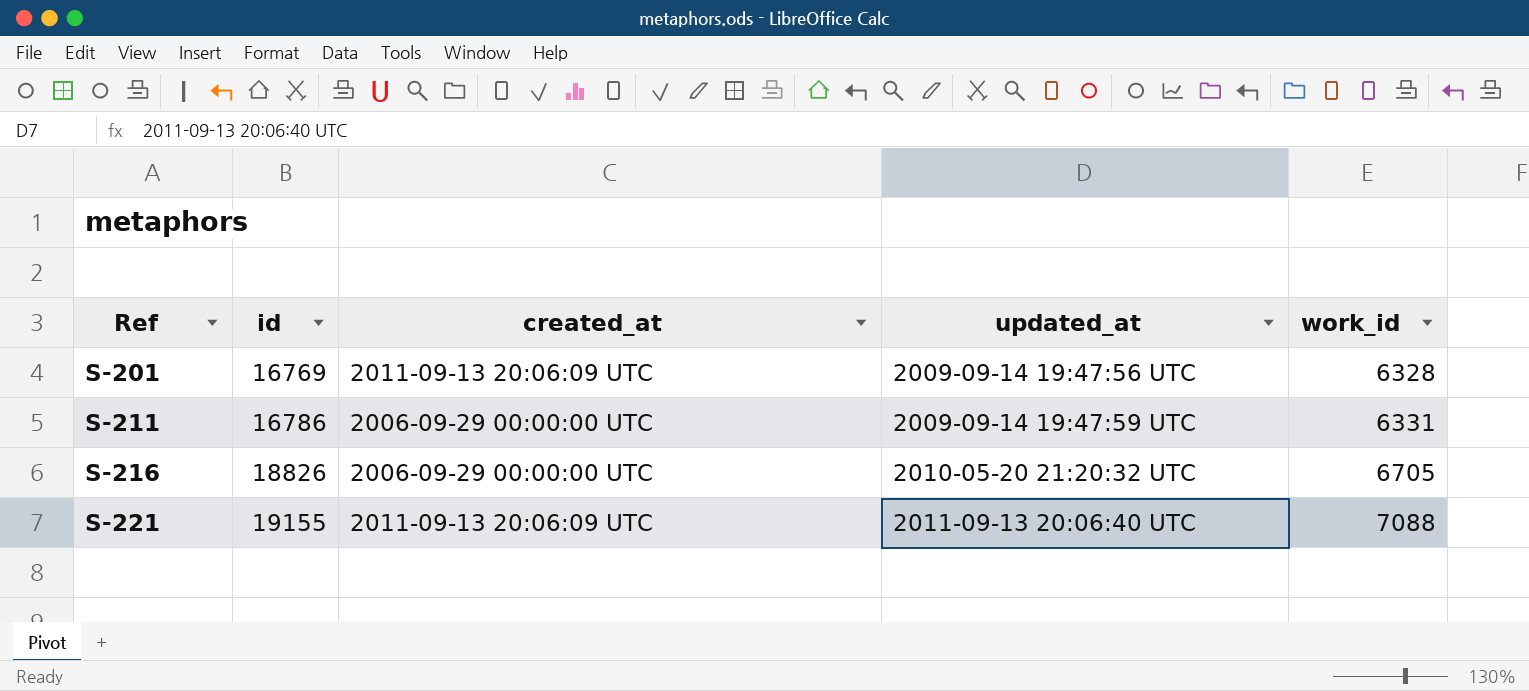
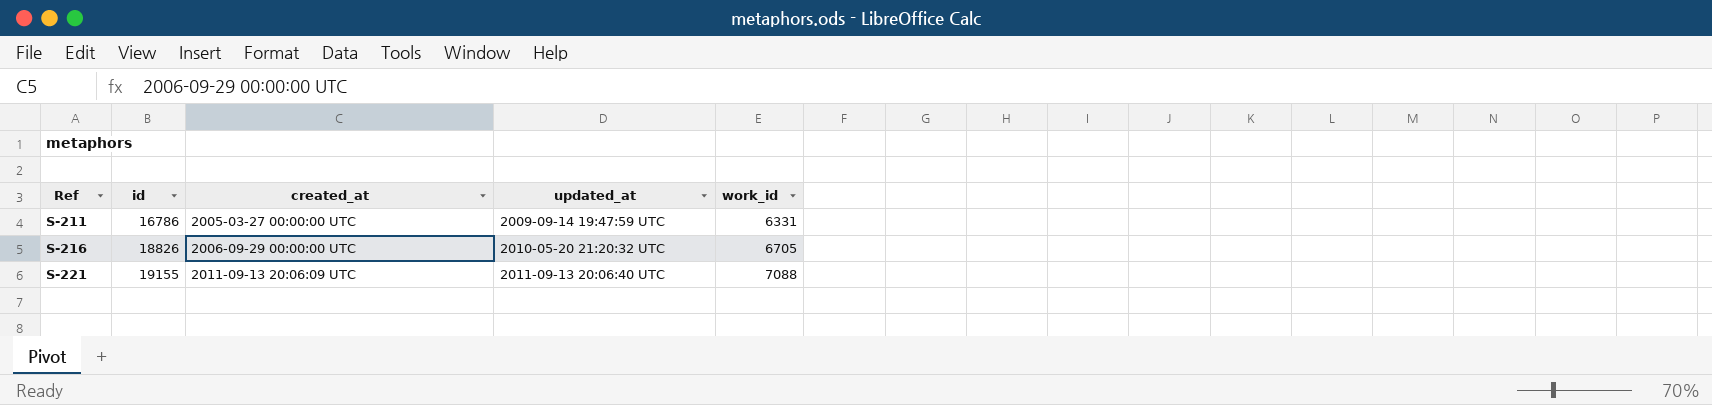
row S-201: 16769 | 2011-09-13 20:06:09 UTC | 2009-09-14 19:47:56 UTC | 6328 -> none
S-211 | created_at: 2006-09-29 00:00:00 UTC -> 2005-03-27 00:00:00 UTC

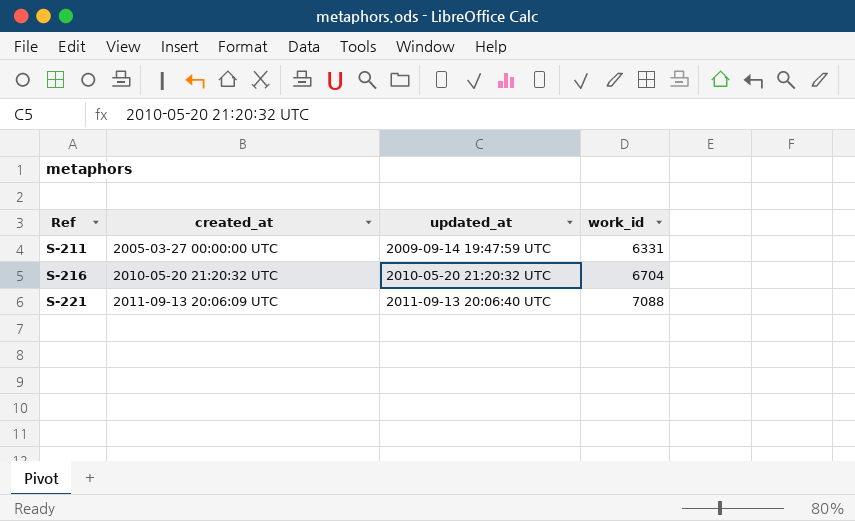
column id | position: 2 -> none
S-216 | created_at: 2006-09-29 00:00:00 UTC -> 2010-05-20 21:20:32 UTC
S-216 | work_id: 6705 -> 6704

